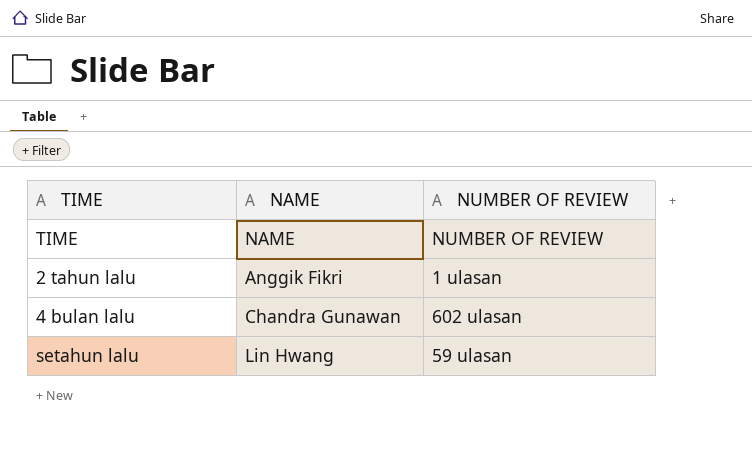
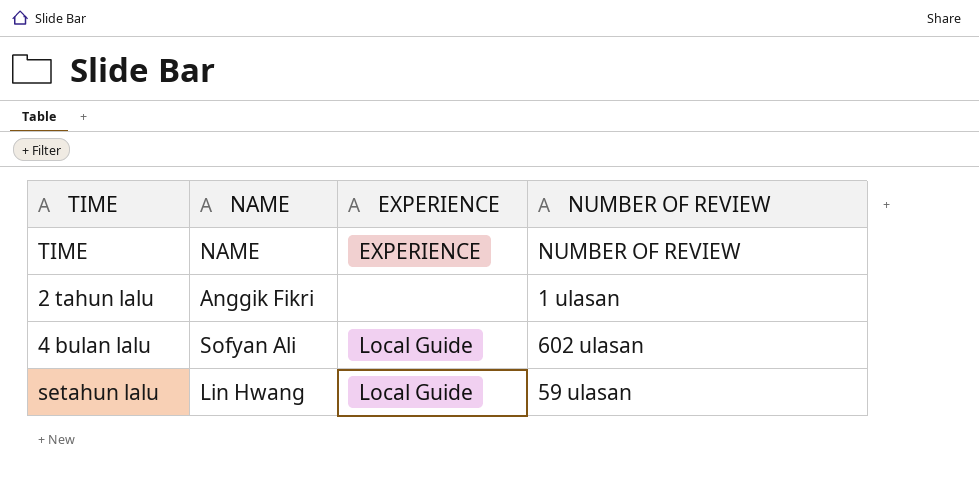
column EXPERIENCE | position: none -> 3
4 bulan lalu | NAME: Chandra Gunawan -> Sofyan Ali

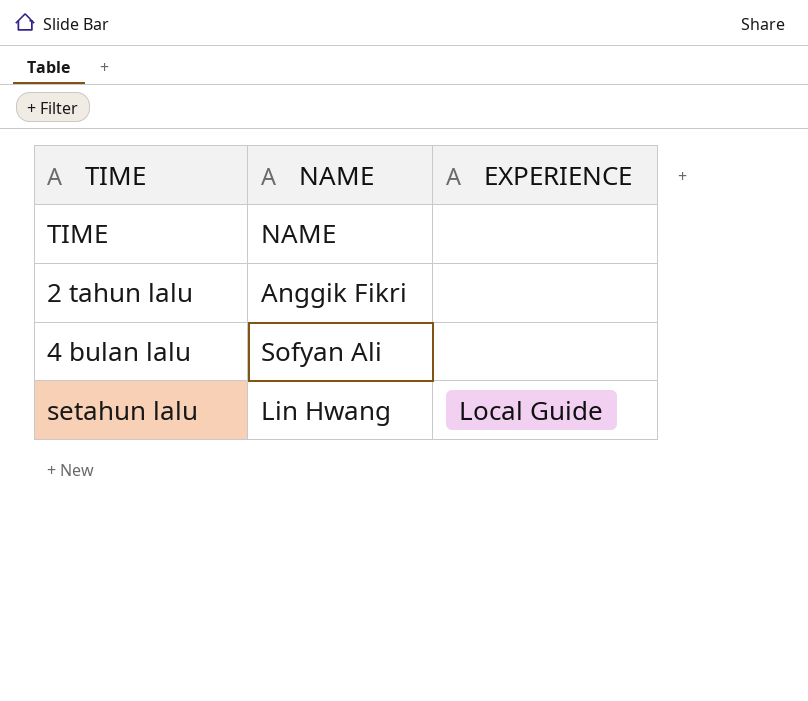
column NUMBER OF REVIEW | position: 4 -> none
TIME | EXPERIENCE: EXPERIENCE -> none
4 bulan lalu | EXPERIENCE: Local Guide -> none

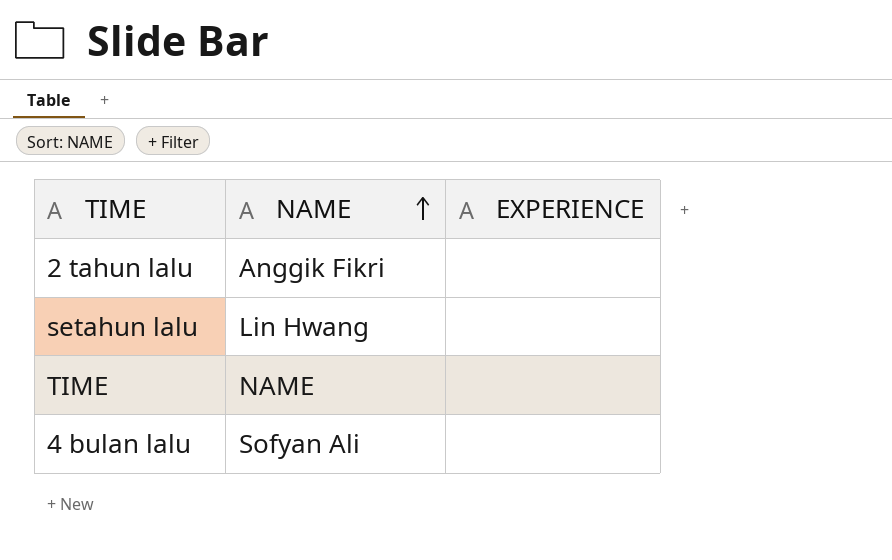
row order: none -> NAME ascending
setahun lalu | EXPERIENCE: Local Guide -> none

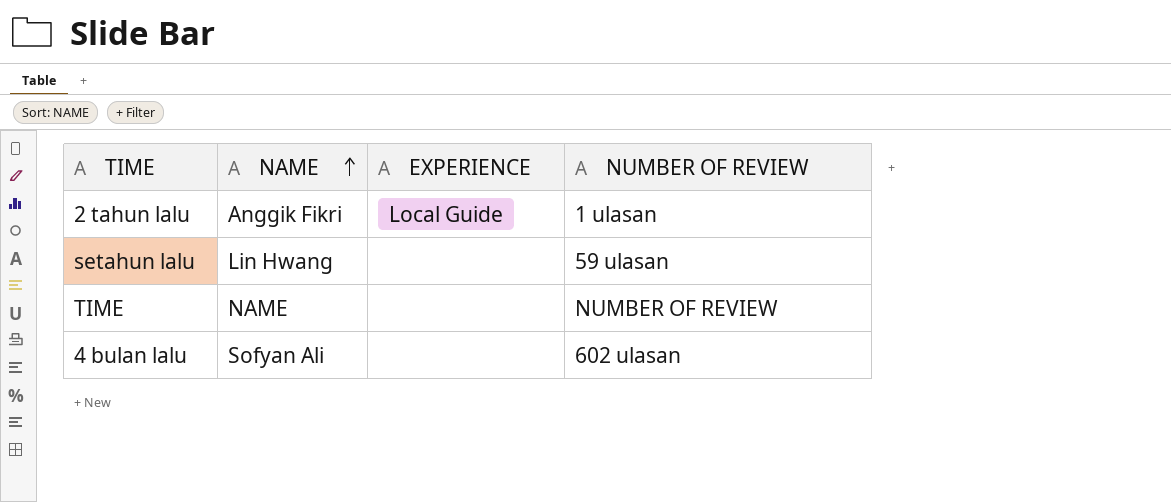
column NUMBER OF REVIEW | position: none -> 4
2 tahun lalu | EXPERIENCE: none -> Local Guide

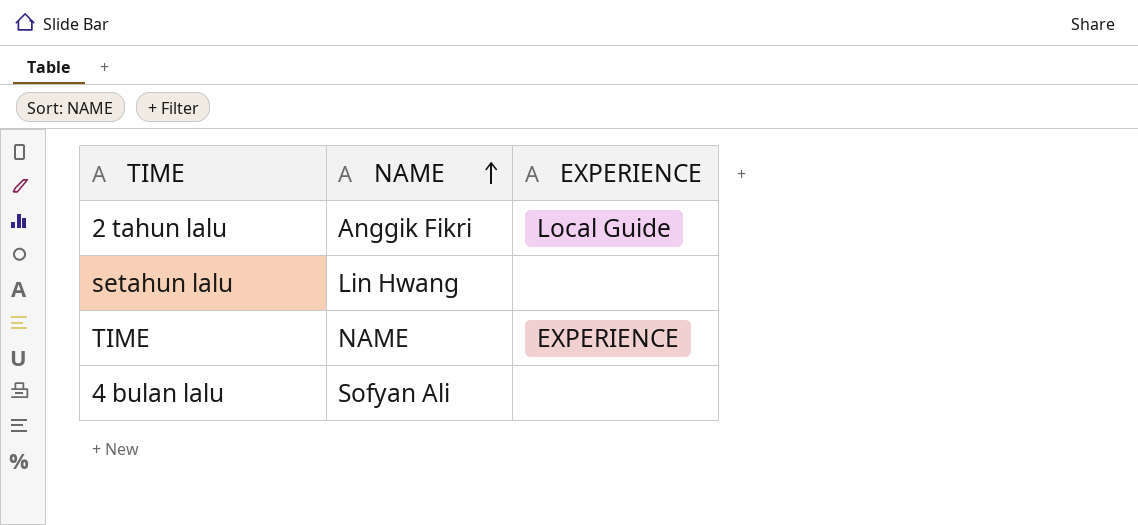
column NUMBER OF REVIEW | position: 4 -> none
TIME | EXPERIENCE: none -> EXPERIENCE

